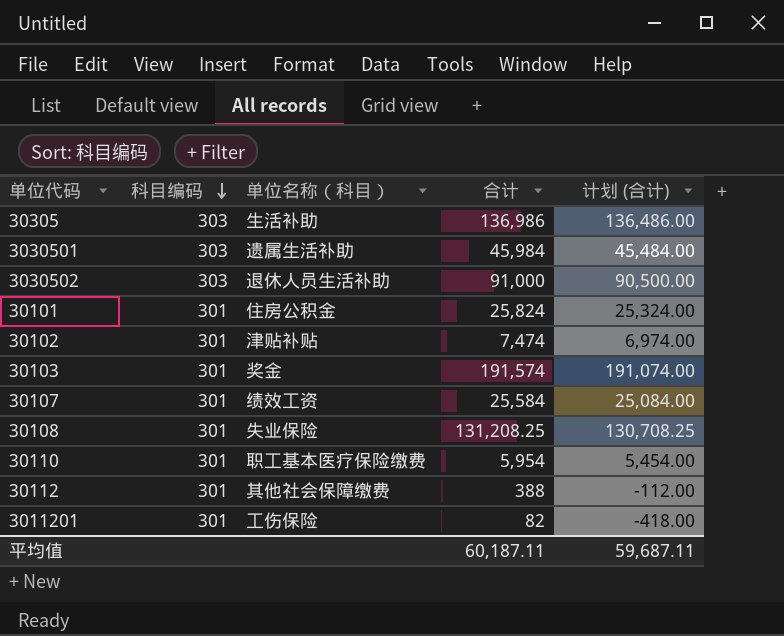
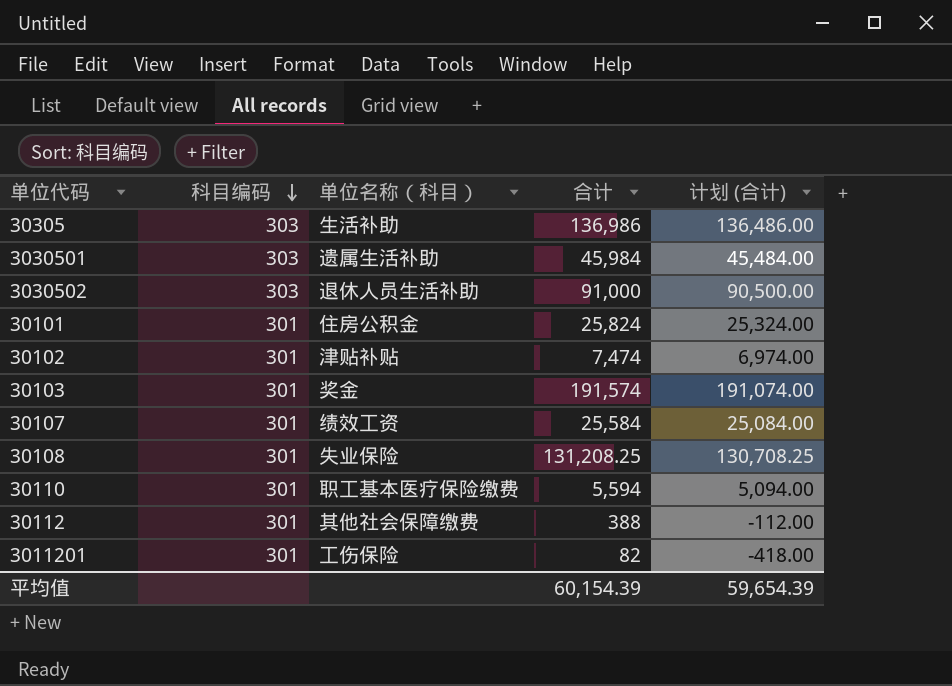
30110 | 合计: 5,954 -> 5,594
30110 | 计划 (合计): 5,454.00 -> 5,094.00
平均值 | 合计: 60,187.11 -> 60,154.39
平均值 | 计划 (合计): 59,687.11 -> 59,654.39

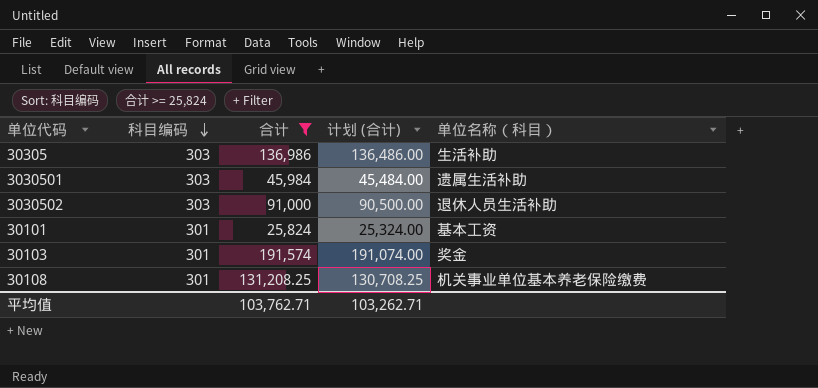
filter: none -> 合计 >= 25,824
column 单位名称（科目） | position: 3 -> 5
30101 | 单位名称（科目）: 住房公积金 -> 基本工资
30108 | 单位名称（科目）: 失业保险 -> 机关事业单位基本养老保险缴费
平均值 | 合计: 60,154.39 -> 103,762.71
平均值 | 计划 (合计): 59,654.39 -> 103,262.71

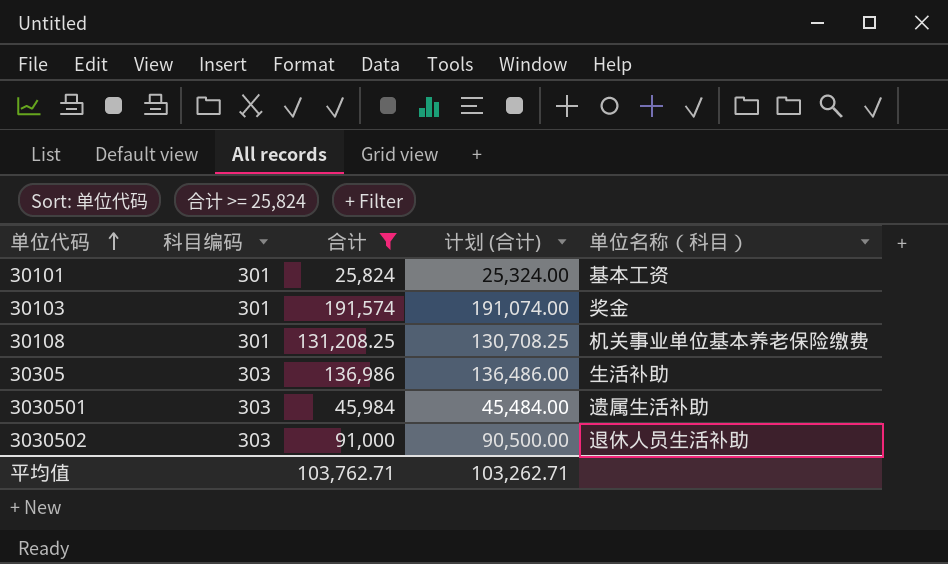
row order: 科目编码 descending -> 单位代码 ascending

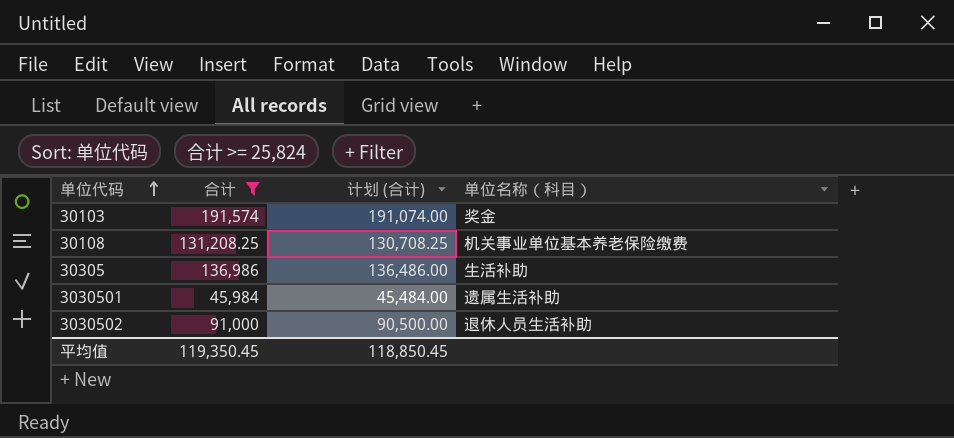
column 科目编码 | position: 2 -> none
row 30101: 301 | 25,824 | 25,324.00 | 基本工资 -> none
平均值 | 合计: 103,762.71 -> 119,350.45
平均值 | 计划 (合计): 103,262.71 -> 118,850.45

